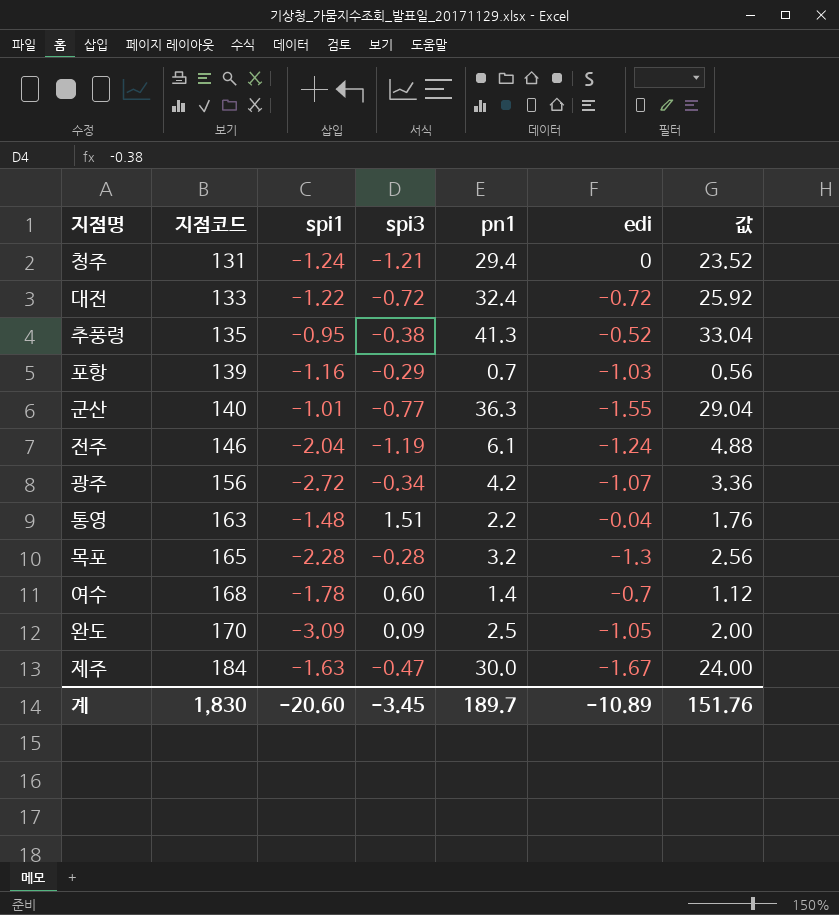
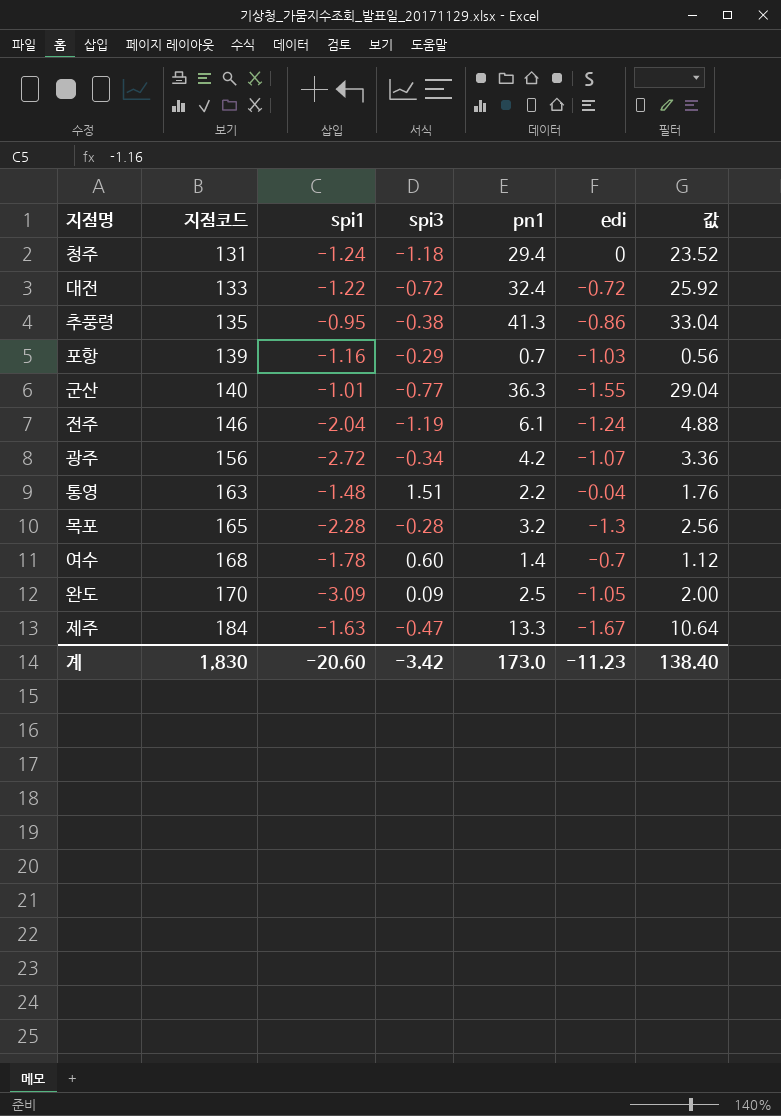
청주 | spi3: -1.21 -> -1.18
추풍령 | edi: -0.52 -> -0.86
제주 | pn1: 30.0 -> 13.3
제주 | 값: 24.00 -> 10.64
계 | spi3: -3.45 -> -3.42
계 | pn1: 189.7 -> 173.0
계 | edi: -10.89 -> -11.23
계 | 값: 151.76 -> 138.40

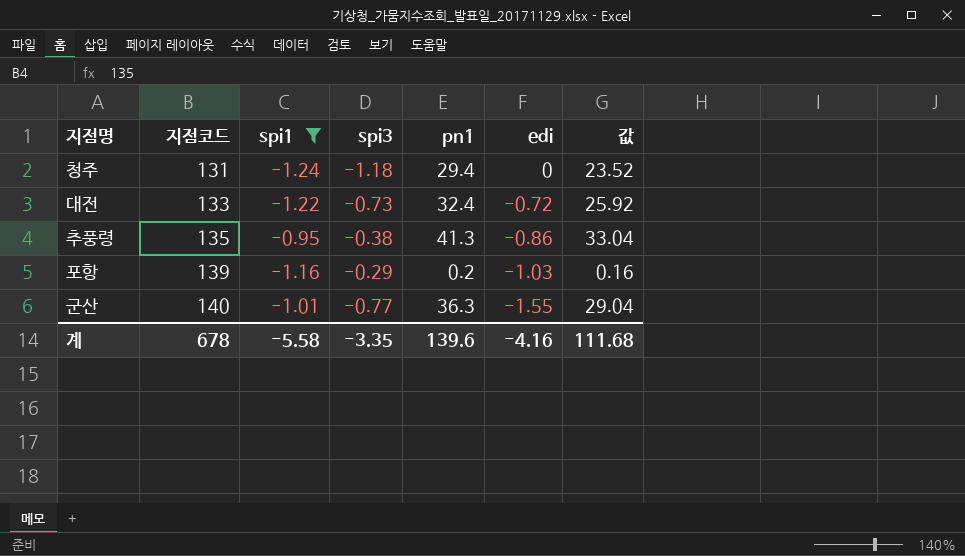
filter: none -> spi1 >= -1.24
대전 | spi3: -0.72 -> -0.73
포항 | pn1: 0.7 -> 0.2
포항 | 값: 0.56 -> 0.16
계 | 지점코드: 1,830 -> 678
계 | spi1: -20.60 -> -5.58
계 | spi3: -3.42 -> -3.35
계 | pn1: 173.0 -> 139.6
계 | edi: -11.23 -> -4.16
계 | 값: 138.40 -> 111.68

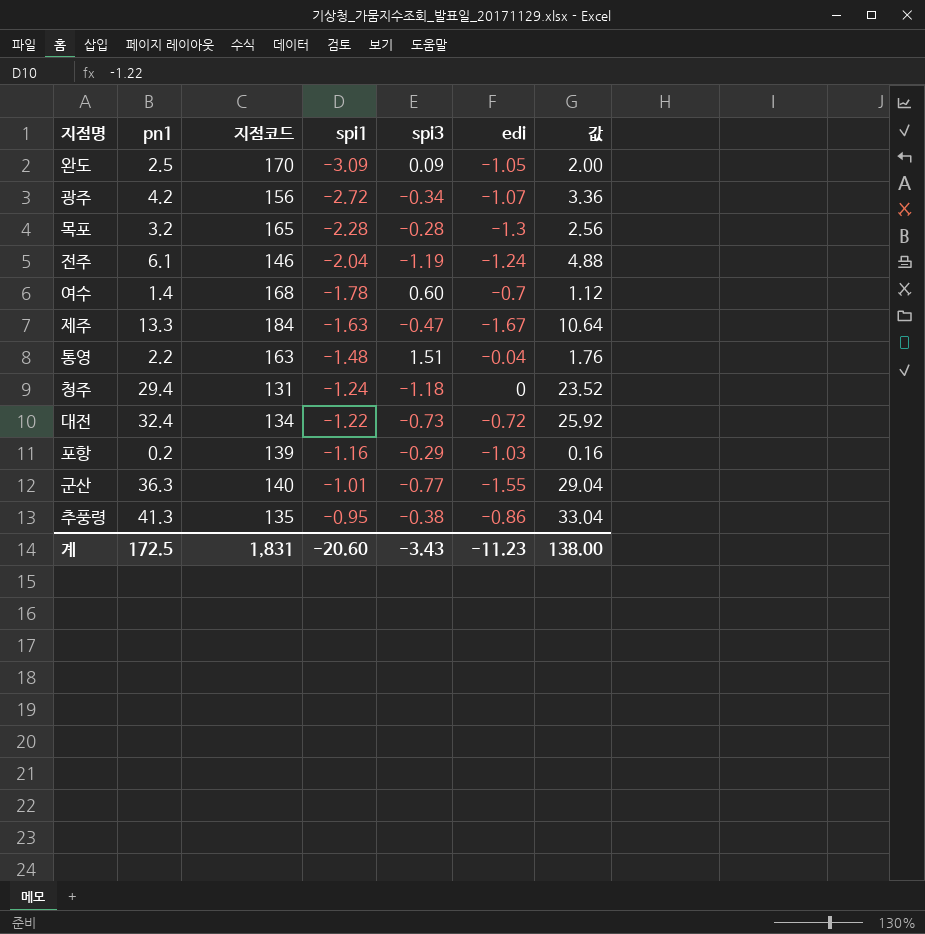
filter: spi1 >= -1.24 -> none
row order: 지점코드 ascending -> spi1 ascending
column pn1 | position: 5 -> 2
대전 | 지점코드: 133 -> 134
계 | pn1: 139.6 -> 172.5
계 | 지점코드: 678 -> 1,831
계 | spi1: -5.58 -> -20.60
계 | spi3: -3.35 -> -3.43
계 | edi: -4.16 -> -11.23
계 | 값: 111.68 -> 138.00

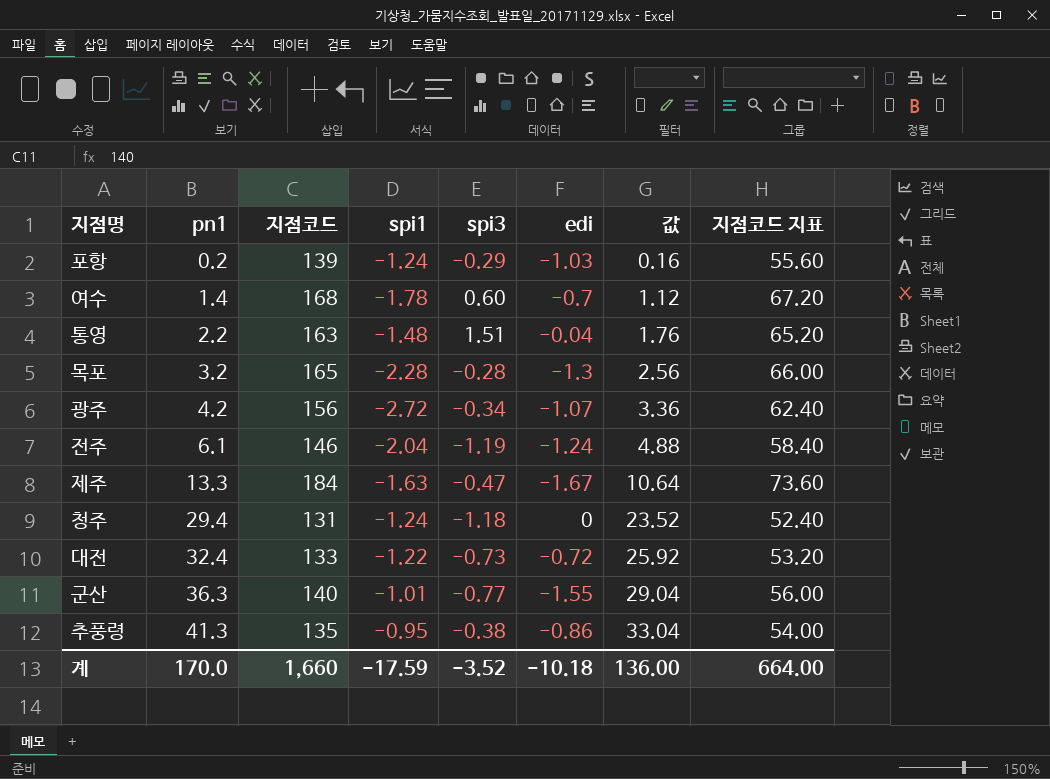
row order: spi1 ascending -> pn1 ascending
column 지점코드 지표 | formula: none -> [지점코드] * 0.4
row 완도: 2.5 | 170 | -3.09 | 0.09 | -1.05 | 2.00 -> none
포항 | spi1: -1.16 -> -1.24
대전 | 지점코드: 134 -> 133
계 | pn1: 172.5 -> 170.0
계 | 지점코드: 1,831 -> 1,660
계 | spi1: -20.60 -> -17.59
계 | spi3: -3.43 -> -3.52
계 | edi: -11.23 -> -10.18
계 | 값: 138.00 -> 136.00

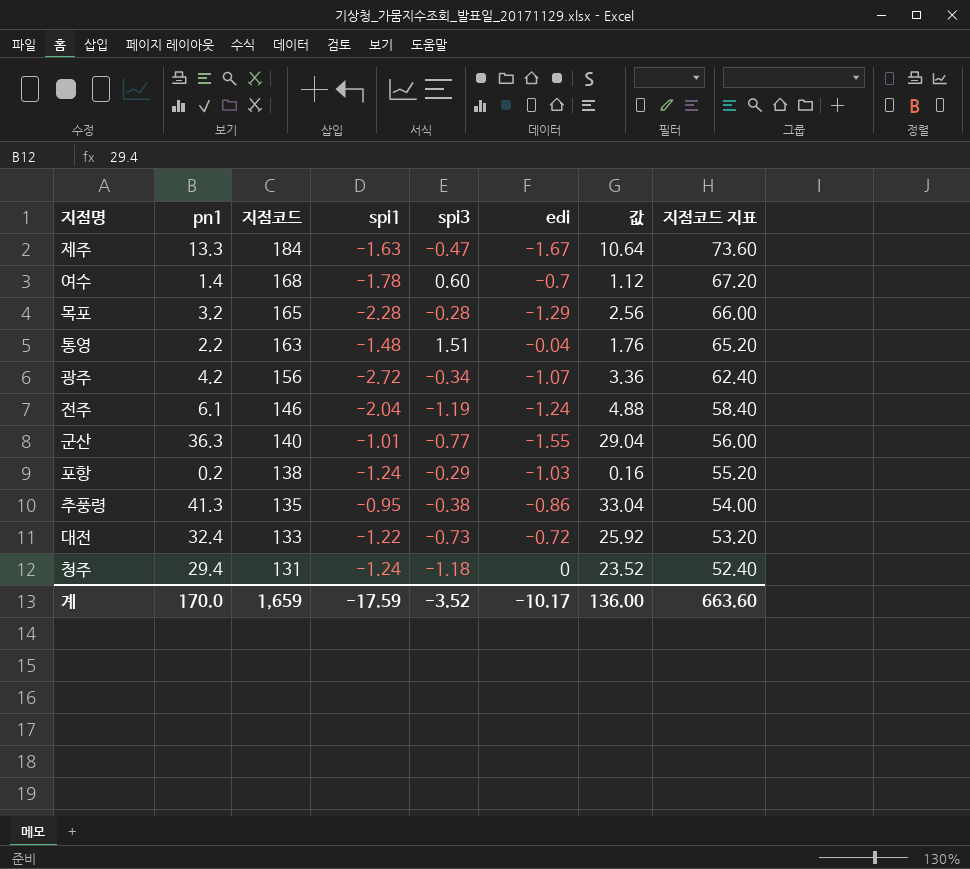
row order: pn1 ascending -> 지점코드 descending
목포 | edi: -1.3 -> -1.29
포항 | 지점코드: 139 -> 138
포항 | 지점코드 지표: 55.60 -> 55.20
계 | 지점코드: 1,660 -> 1,659
계 | edi: -10.18 -> -10.17
계 | 지점코드 지표: 664.00 -> 663.60

